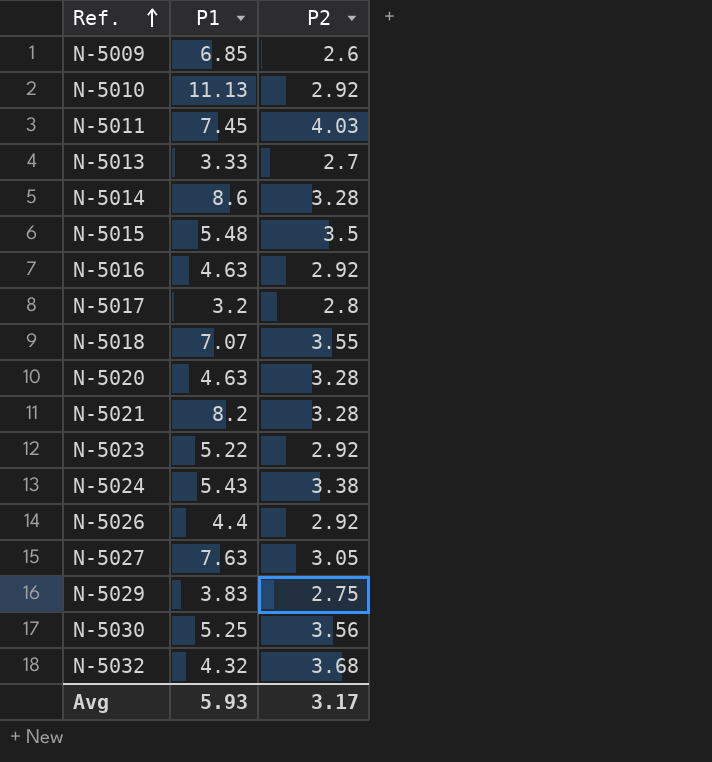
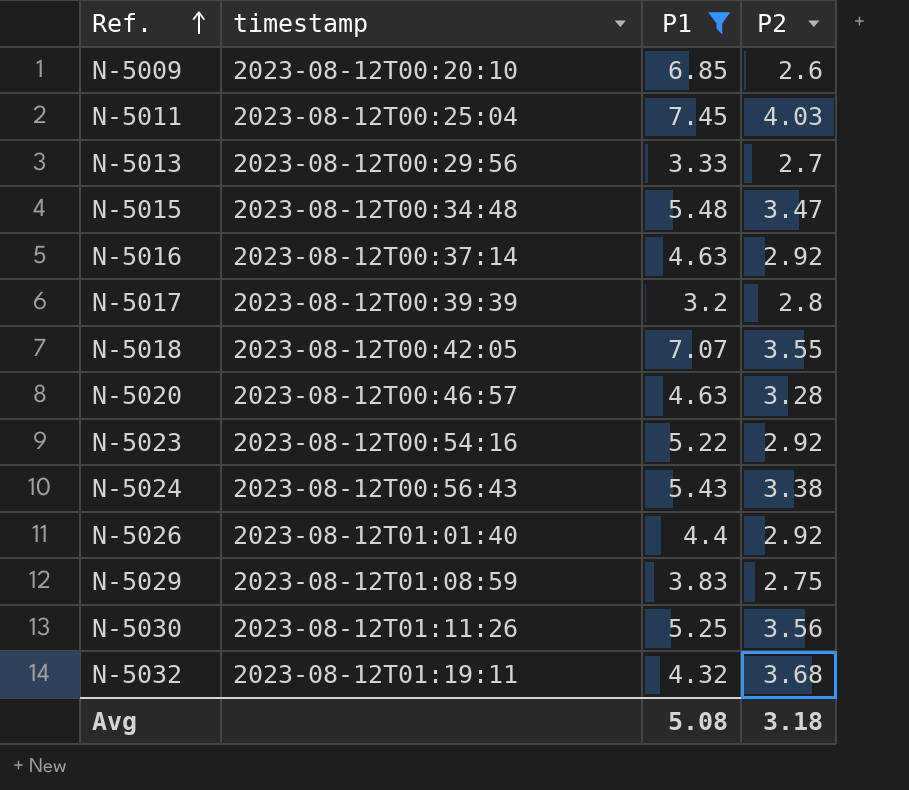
filter: none -> P1 <= 7.45
column timestamp | position: none -> 2
N-5015 | P2: 3.5 -> 3.47
Avg | P1: 5.93 -> 5.08
Avg | P2: 3.17 -> 3.18

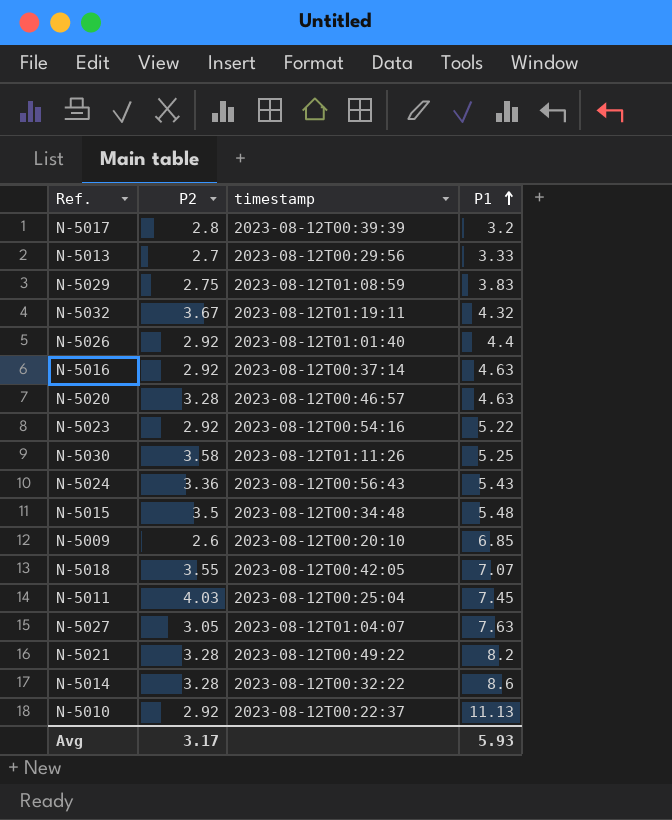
filter: P1 <= 7.45 -> none
row order: Ref. ascending -> P1 ascending
column P2 | position: 4 -> 2
N-5032 | P2: 3.68 -> 3.67
N-5030 | P2: 3.56 -> 3.58
N-5024 | P2: 3.38 -> 3.36
N-5015 | P2: 3.47 -> 3.5
Avg | P2: 3.18 -> 3.17
Avg | P1: 5.08 -> 5.93

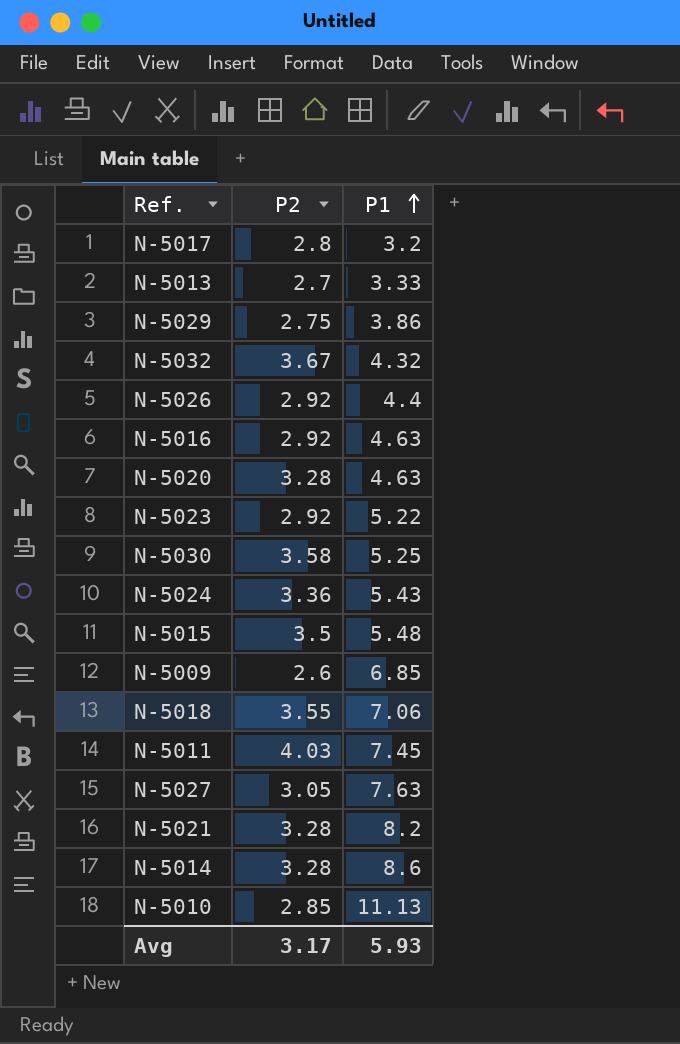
column timestamp | position: 3 -> none
N-5029 | P1: 3.83 -> 3.86
N-5018 | P1: 7.07 -> 7.06
N-5010 | P2: 2.92 -> 2.85

